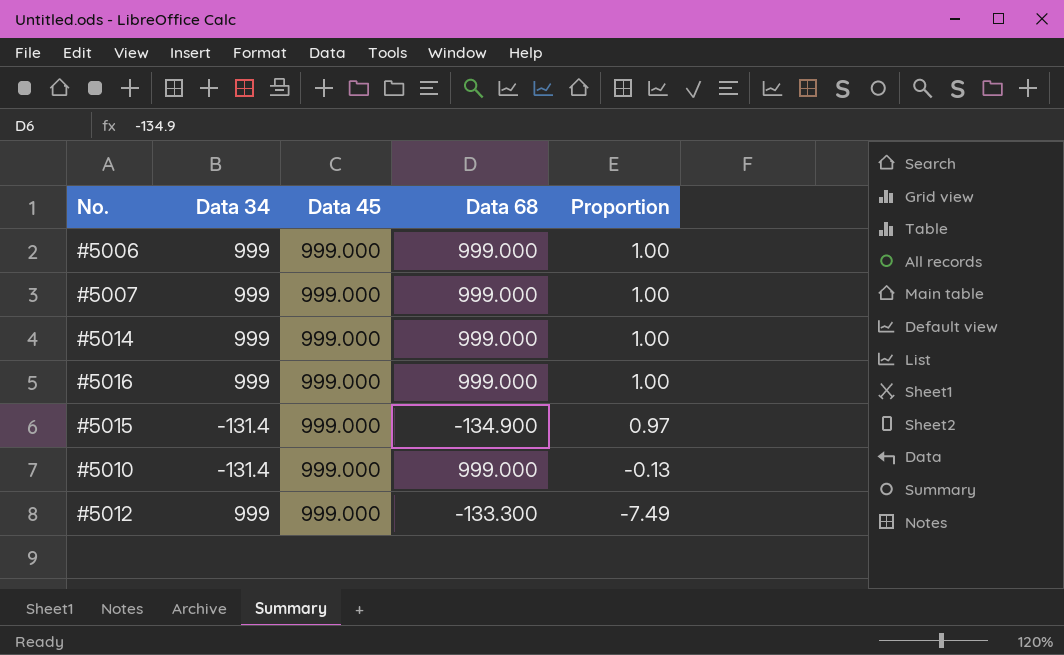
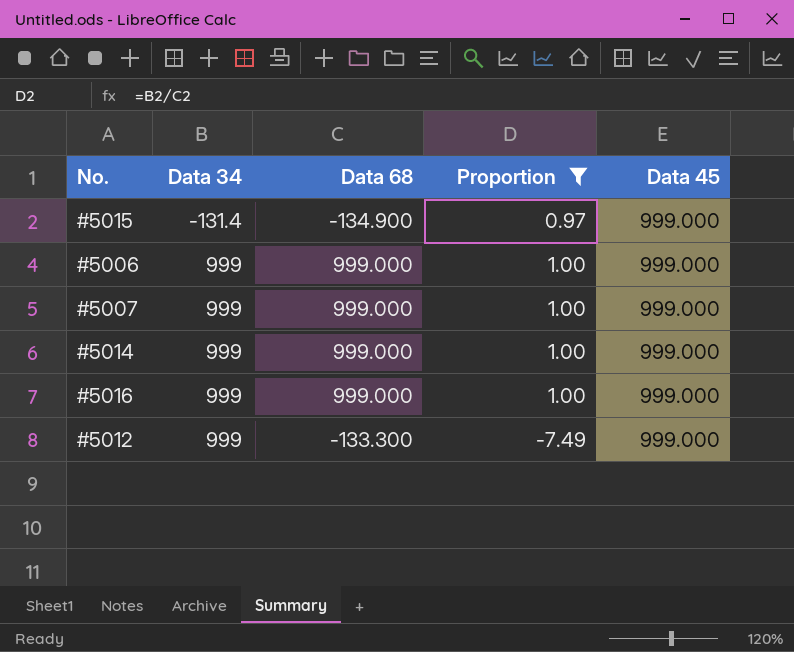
filter: none -> Proportion != -0.13
row order: Proportion descending -> Data 34 ascending
column Data 45 | position: 3 -> 5

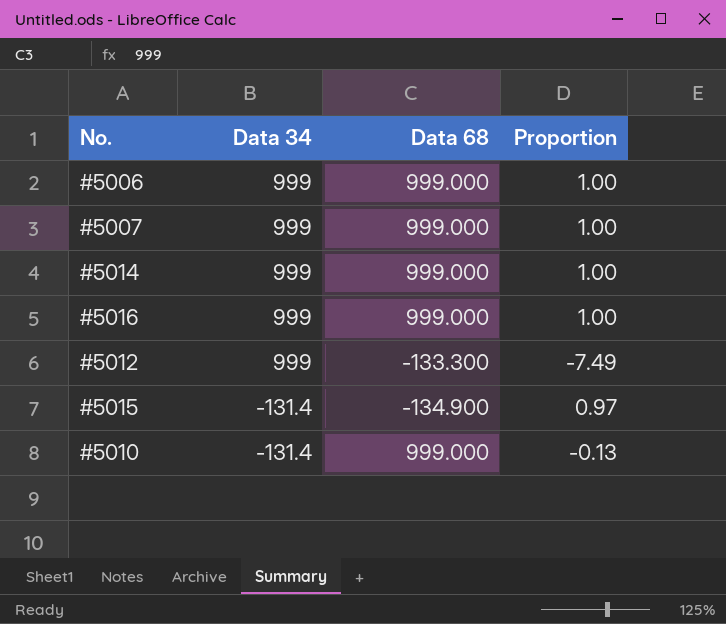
filter: Proportion != -0.13 -> none
row order: Data 34 ascending -> Data 34 descending
column Data 45 | position: 5 -> none

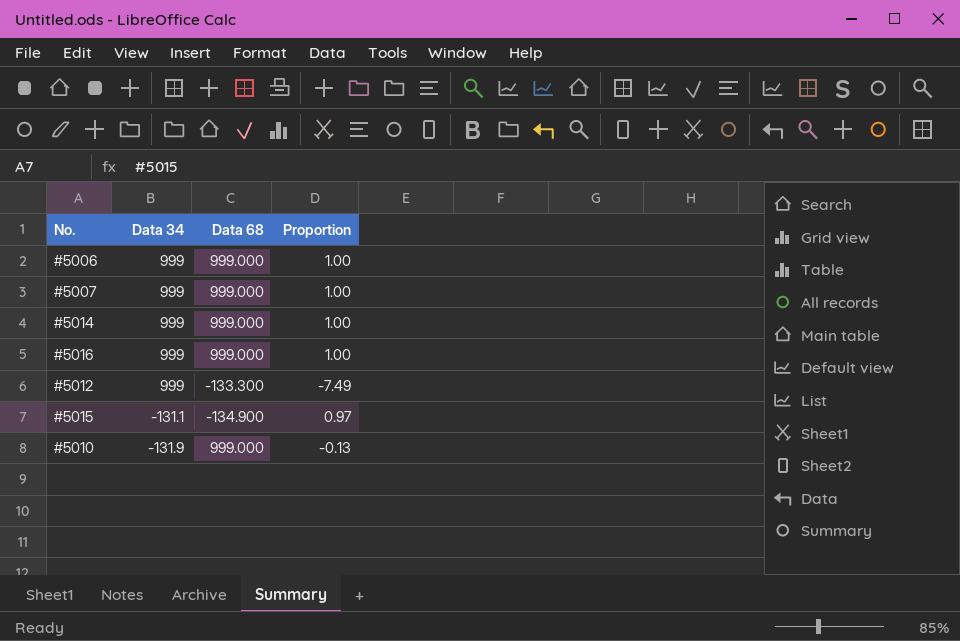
#5015 | Data 34: -131.4 -> -131.1
#5010 | Data 34: -131.4 -> -131.9

